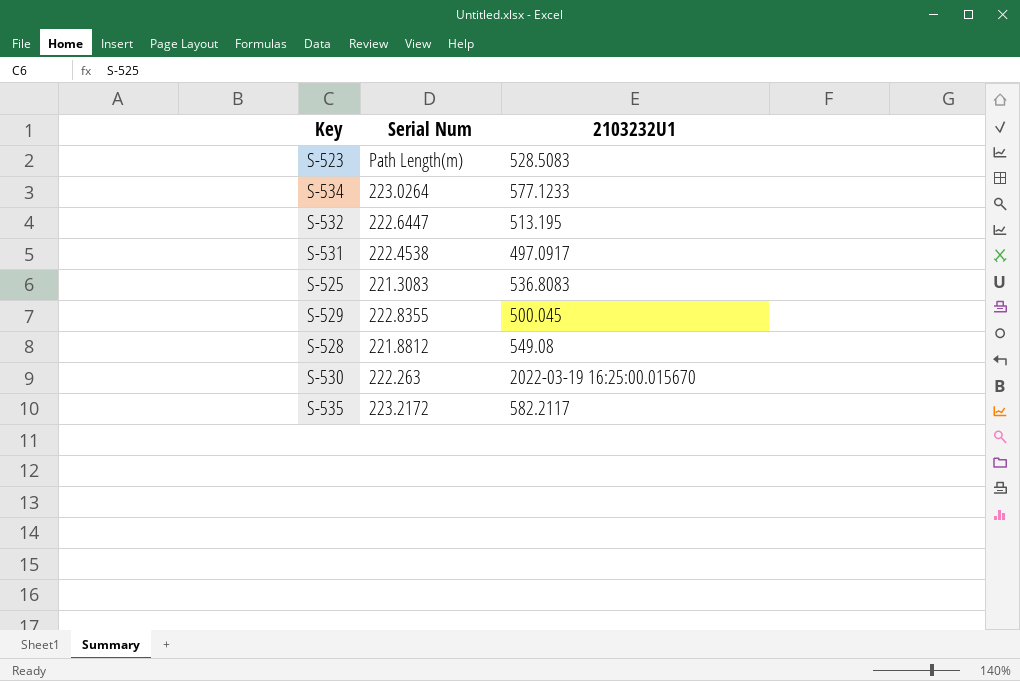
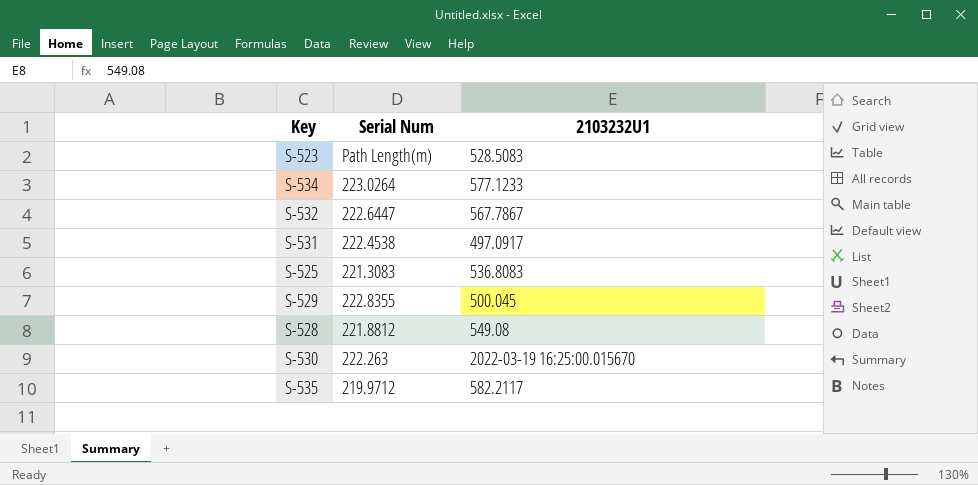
S-532 | 2103232U1: 513.195 -> 567.7867
S-535 | Serial Num: 223.2172 -> 219.9712

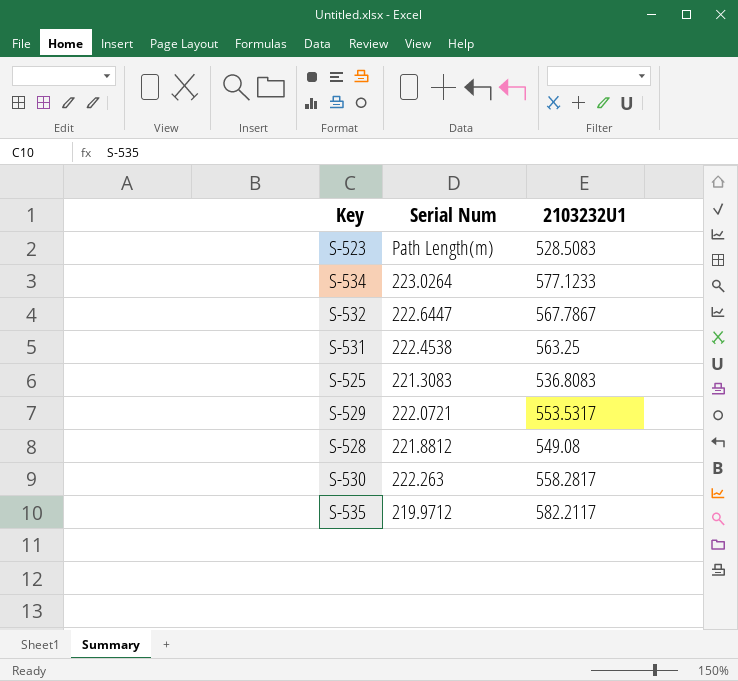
S-531 | 2103232U1: 497.0917 -> 563.25
S-529 | Serial Num: 222.8355 -> 222.0721
S-529 | 2103232U1: 500.045 -> 553.5317
S-530 | 2103232U1: 2022-03-19 16:25:00.015670 -> 558.2817

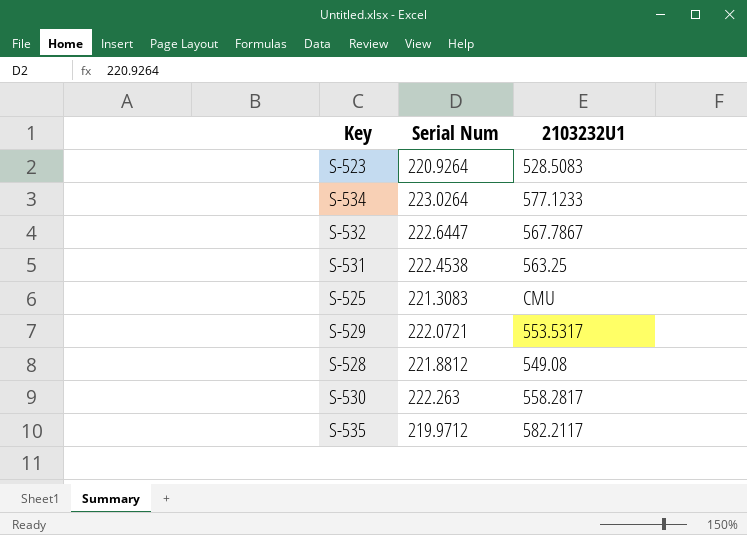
S-523 | Serial Num: Path Length(m) -> 220.9264
S-525 | 2103232U1: 536.8083 -> CMU

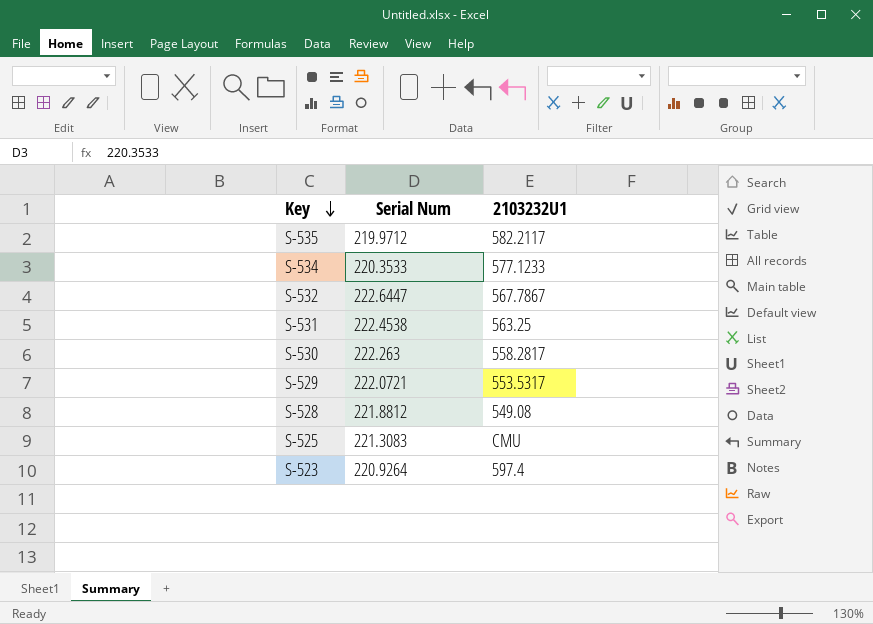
row order: none -> Key descending
S-534 | Serial Num: 223.0264 -> 220.3533
S-523 | 2103232U1: 528.5083 -> 597.4

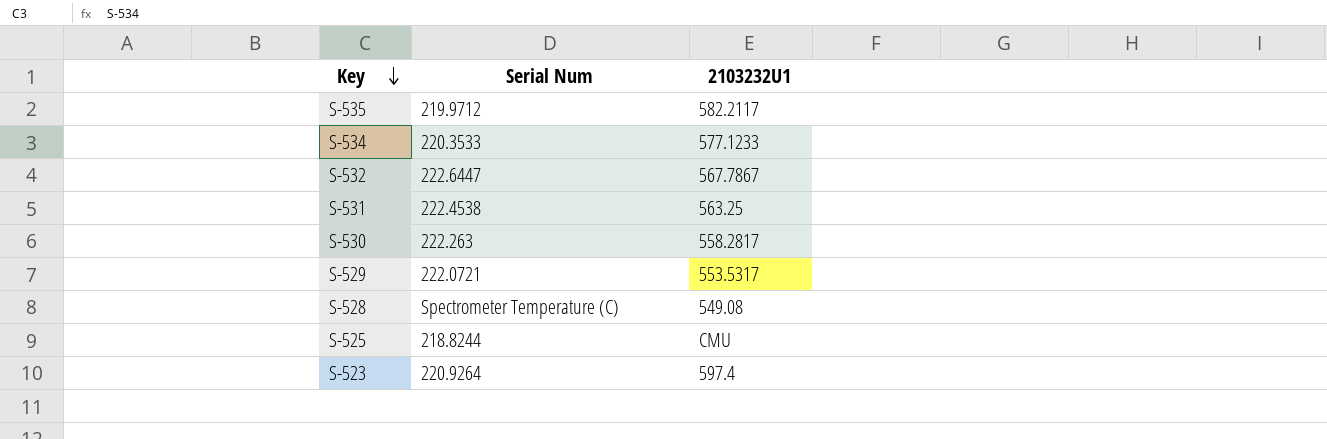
S-528 | Serial Num: 221.8812 -> Spectrometer Temperature (C)
S-525 | Serial Num: 221.3083 -> 218.8244

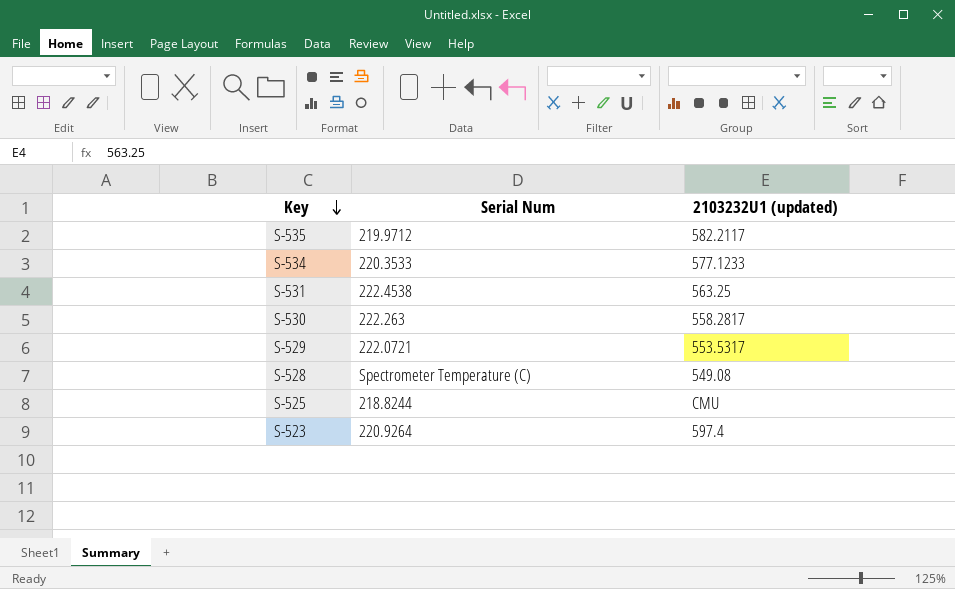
column name: 2103232U1 -> 2103232U1 (updated)
row S-532: 222.6447 | 567.7867 -> none

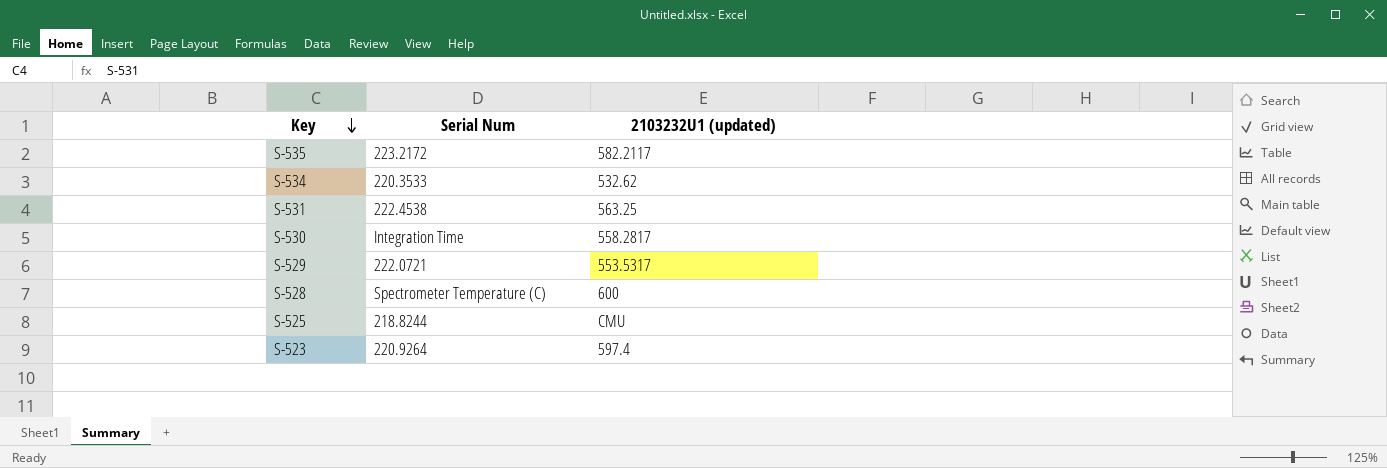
S-535 | Serial Num: 219.9712 -> 223.2172
S-534 | 2103232U1 (updated): 577.1233 -> 532.62
S-530 | Serial Num: 222.263 -> Integration Time
S-528 | 2103232U1 (updated): 549.08 -> 600

